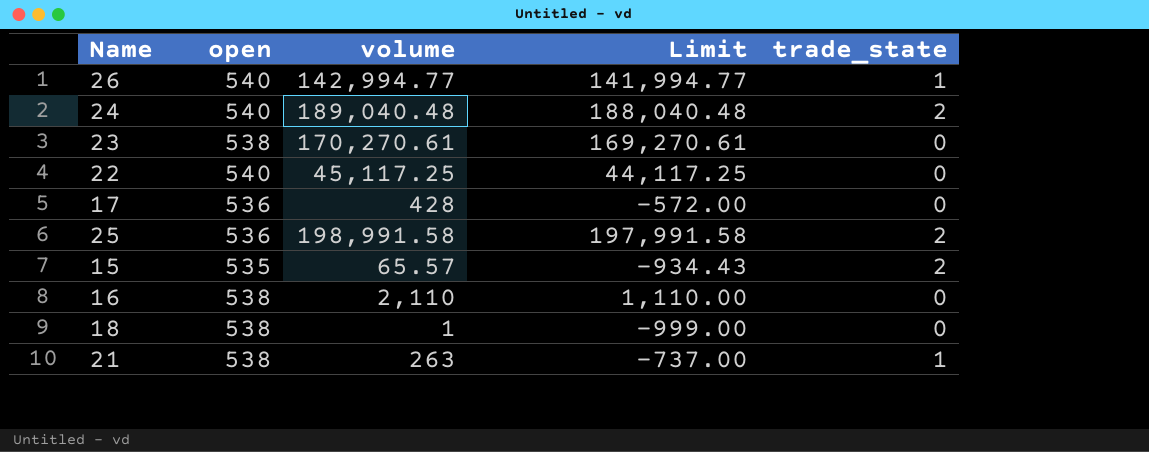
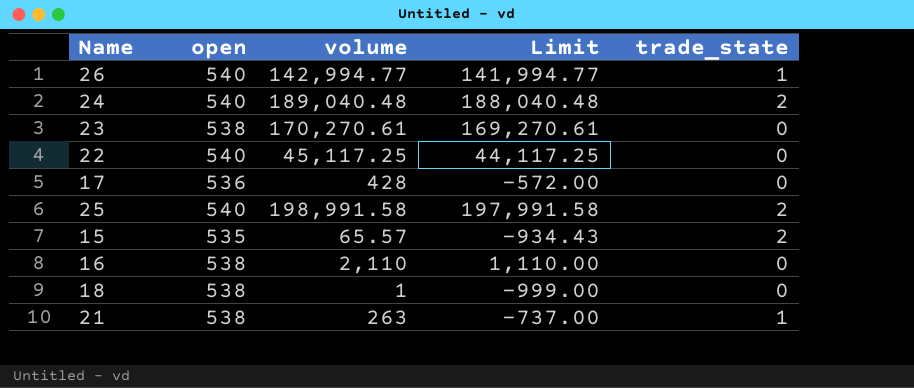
25 | open: 536 -> 540

